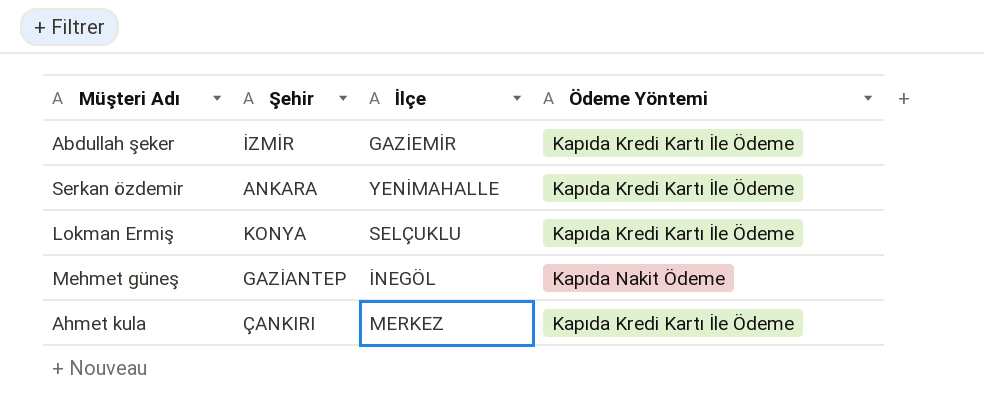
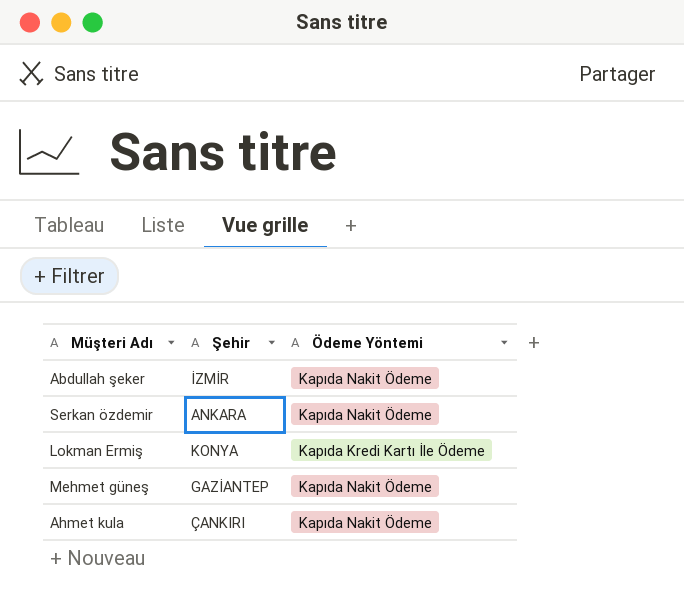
column İlçe | position: 3 -> none
Abdullah şeker | Ödeme Yöntemi: Kapıda Kredi Kartı İle Ödeme -> Kapıda Nakit Ödeme
Serkan özdemir | Ödeme Yöntemi: Kapıda Kredi Kartı İle Ödeme -> Kapıda Nakit Ödeme
Ahmet kula | Ödeme Yöntemi: Kapıda Kredi Kartı İle Ödeme -> Kapıda Nakit Ödeme

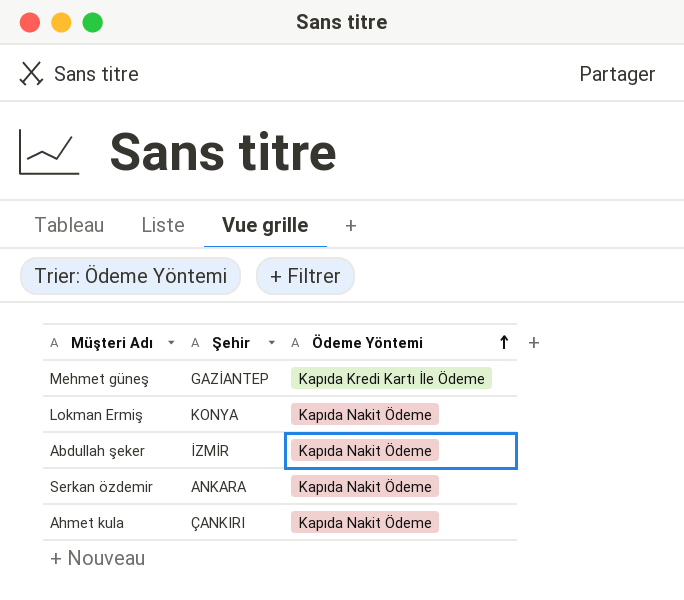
row order: none -> Ödeme Yöntemi ascending
Mehmet güneş | Ödeme Yöntemi: Kapıda Nakit Ödeme -> Kapıda Kredi Kartı İle Ödeme
Lokman Ermiş | Ödeme Yöntemi: Kapıda Kredi Kartı İle Ödeme -> Kapıda Nakit Ödeme

